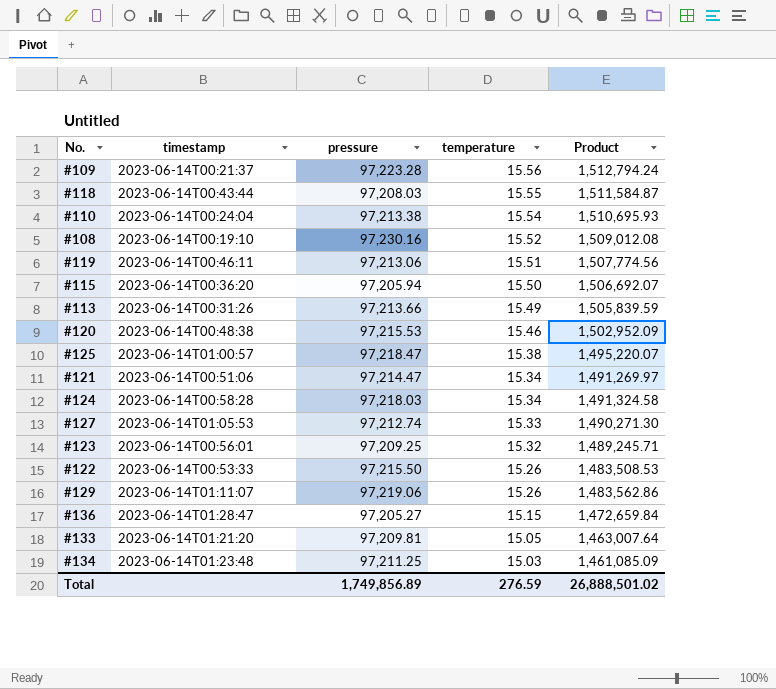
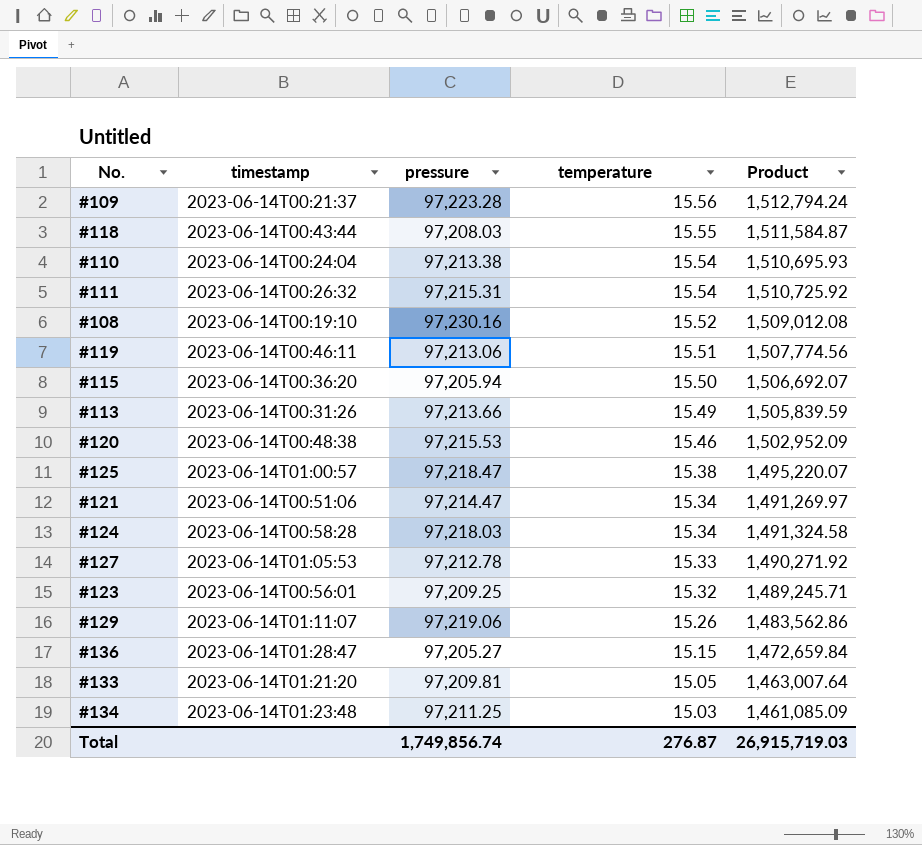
row #122: 2023-06-14T00:53:33 | 97,215.50 | 15.26 | 1,483,508.53 -> none
row #111: none -> 2023-06-14T00:26:32 | 97,215.31 | 15.54 | 1,510,725.92
#127 | pressure: 97,212.74 -> 97,212.78
#127 | Product: 1,490,271.30 -> 1,490,271.92
Total | pressure: 1,749,856.89 -> 1,749,856.74
Total | temperature: 276.59 -> 276.87
Total | Product: 26,888,501.02 -> 26,915,719.03

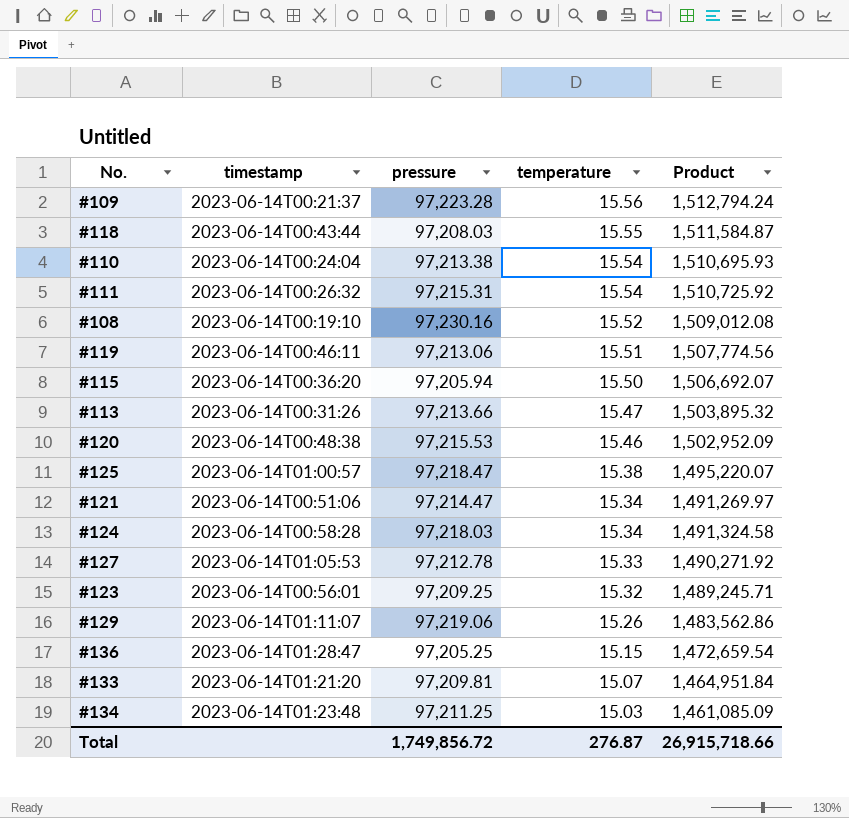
#113 | temperature: 15.49 -> 15.47
#113 | Product: 1,505,839.59 -> 1,503,895.32
#136 | pressure: 97,205.27 -> 97,205.25
#136 | Product: 1,472,659.84 -> 1,472,659.54
#133 | temperature: 15.05 -> 15.07
#133 | Product: 1,463,007.64 -> 1,464,951.84
Total | pressure: 1,749,856.74 -> 1,749,856.72
Total | Product: 26,915,719.03 -> 26,915,718.66

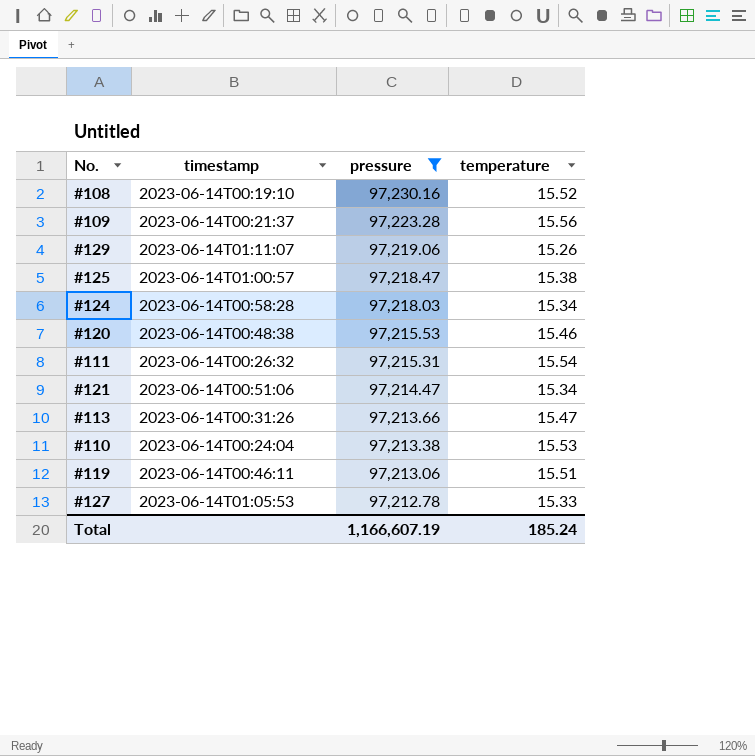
filter: none -> pressure >= 97,212.78
row order: temperature descending -> pressure descending
column Product | formula: [pressure] * [temperature] -> none
#110 | temperature: 15.54 -> 15.53
Total | pressure: 1,749,856.72 -> 1,166,607.19
Total | temperature: 276.87 -> 185.24

